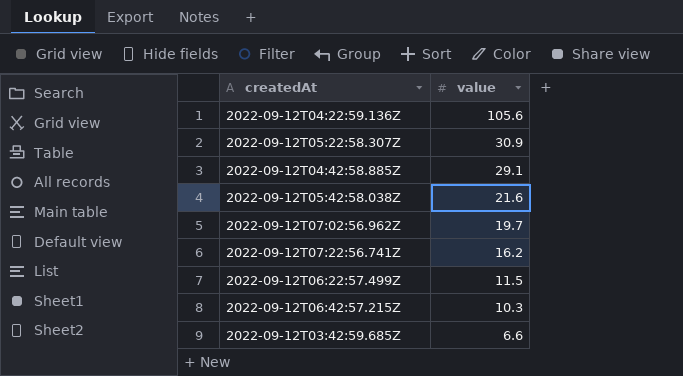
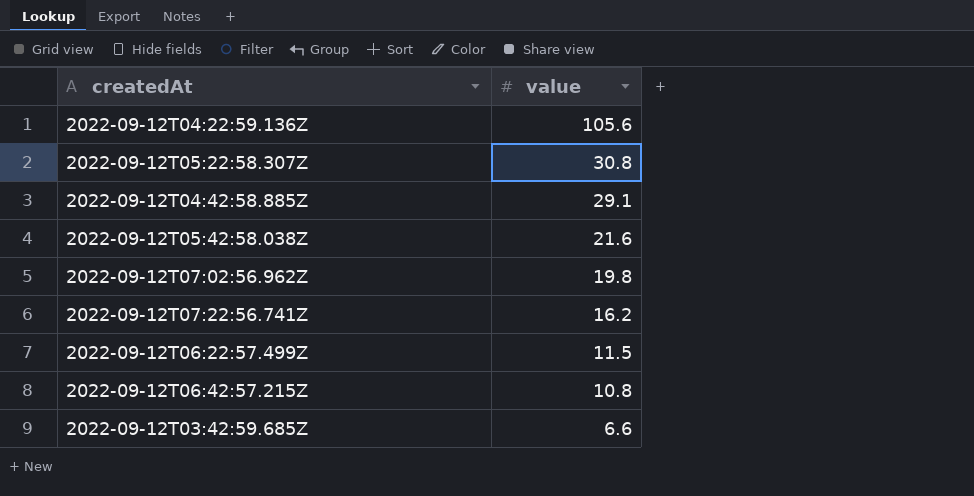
2022-09-12T05:22:58.307Z | value: 30.9 -> 30.8
2022-09-12T07:02:56.962Z | value: 19.7 -> 19.8
2022-09-12T06:42:57.215Z | value: 10.3 -> 10.8

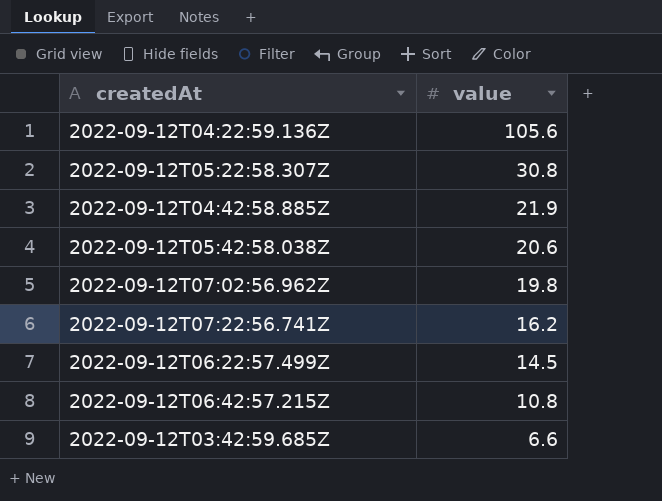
2022-09-12T04:42:58.885Z | value: 29.1 -> 21.9
2022-09-12T05:42:58.038Z | value: 21.6 -> 20.6
2022-09-12T06:22:57.499Z | value: 11.5 -> 14.5

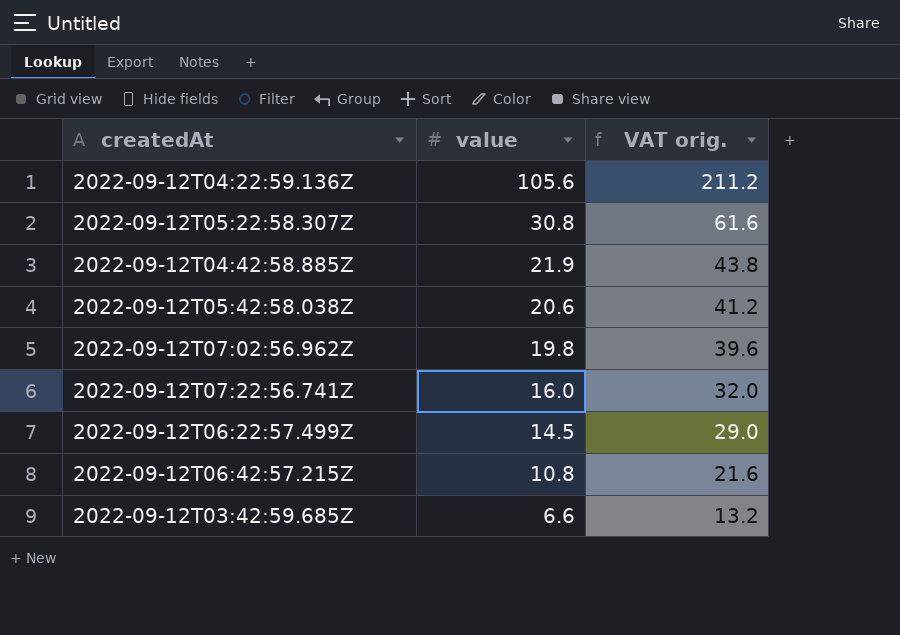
column VAT orig. | formula: none -> [value] * 2
2022-09-12T07:22:56.741Z | value: 16.2 -> 16.0

